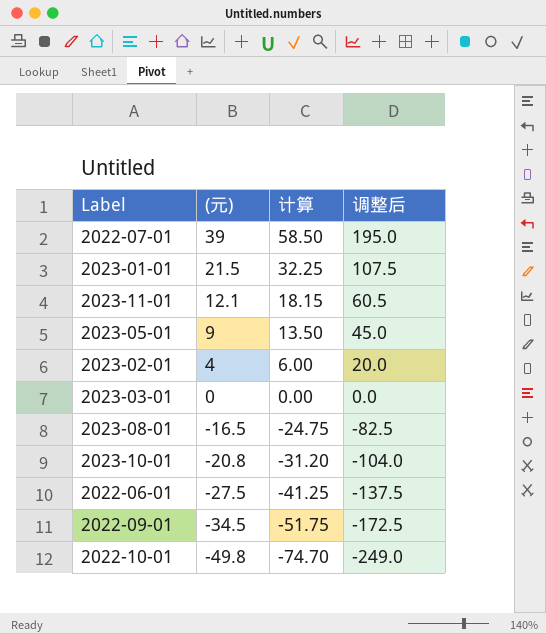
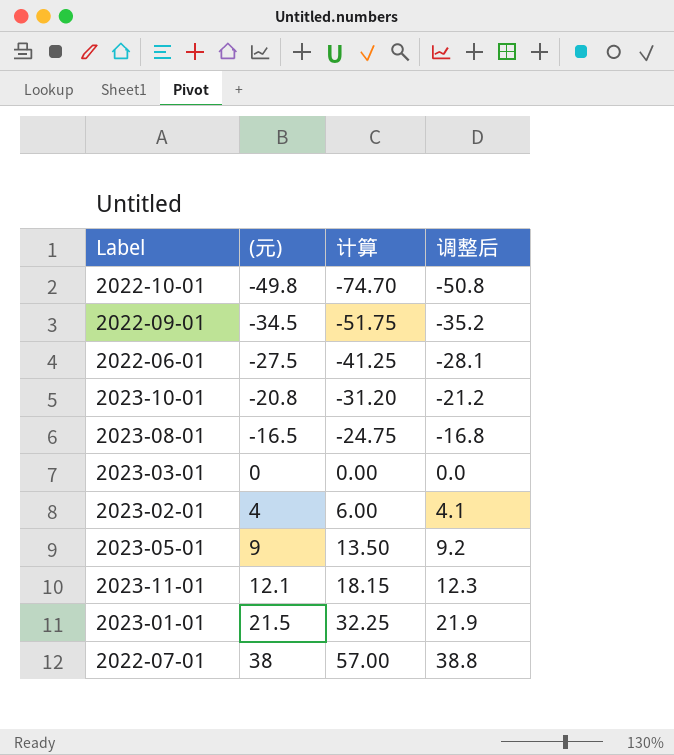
row order: (元) descending -> (元) ascending
column 调整后 | formula: [(元)] * 5 -> [(元)] * 1.02
2022-07-01 | (元): 39 -> 38
2022-07-01 | 计算: 58.50 -> 57.00

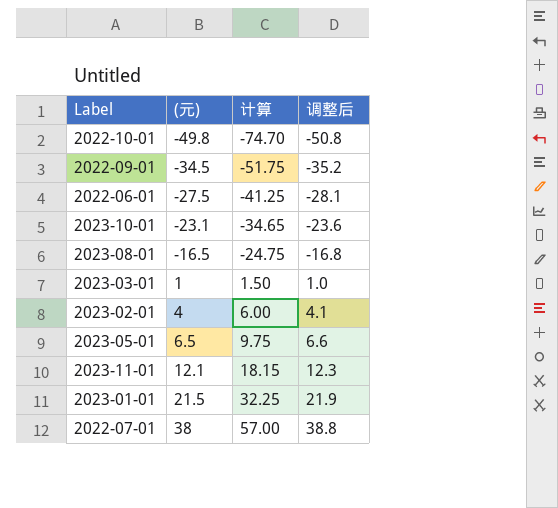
2023-10-01 | (元): -20.8 -> -23.1
2023-10-01 | 计算: -31.20 -> -34.65
2023-10-01 | 调整后: -21.2 -> -23.6
2023-03-01 | (元): 0 -> 1
2023-03-01 | 计算: 0.00 -> 1.50
2023-03-01 | 调整后: 0.0 -> 1.0
2023-05-01 | (元): 9 -> 6.5
2023-05-01 | 计算: 13.50 -> 9.75
2023-05-01 | 调整后: 9.2 -> 6.6

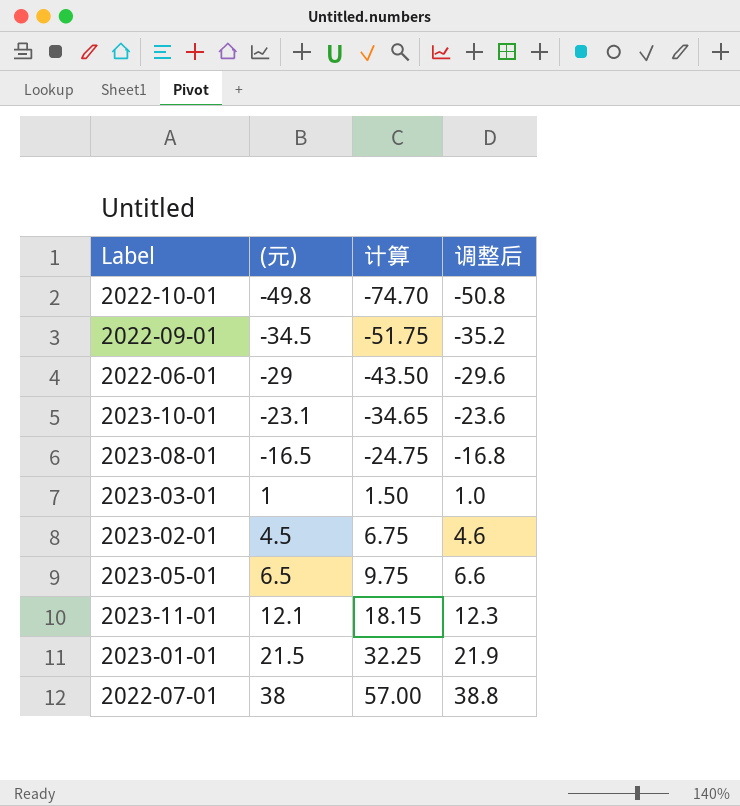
2022-06-01 | (元): -27.5 -> -29
2022-06-01 | 计算: -41.25 -> -43.50
2022-06-01 | 调整后: -28.1 -> -29.6
2023-02-01 | (元): 4 -> 4.5
2023-02-01 | 计算: 6.00 -> 6.75
2023-02-01 | 调整后: 4.1 -> 4.6

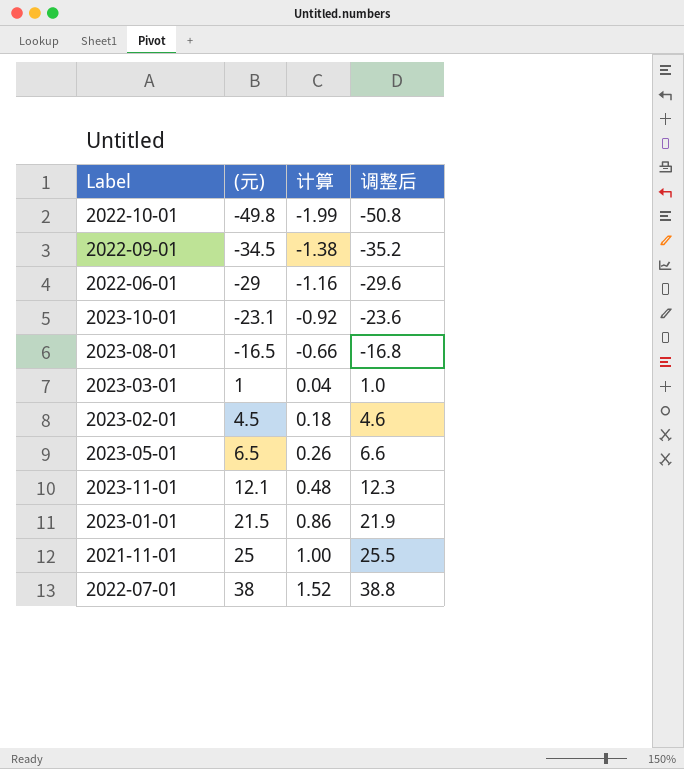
column 计算 | formula: [(元)] * 1.5 -> [(元)] * 0.04
row 2021-11-01: none -> 25 | 1.00 | 25.5

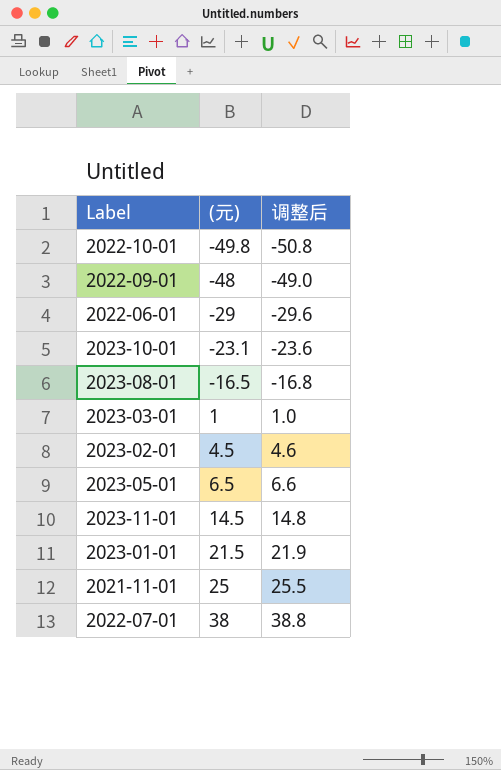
column 计算 | formula: [(元)] * 0.04 -> none
2022-09-01 | (元): -34.5 -> -48
2022-09-01 | 调整后: -35.2 -> -49.0
2023-11-01 | (元): 12.1 -> 14.5
2023-11-01 | 调整后: 12.3 -> 14.8

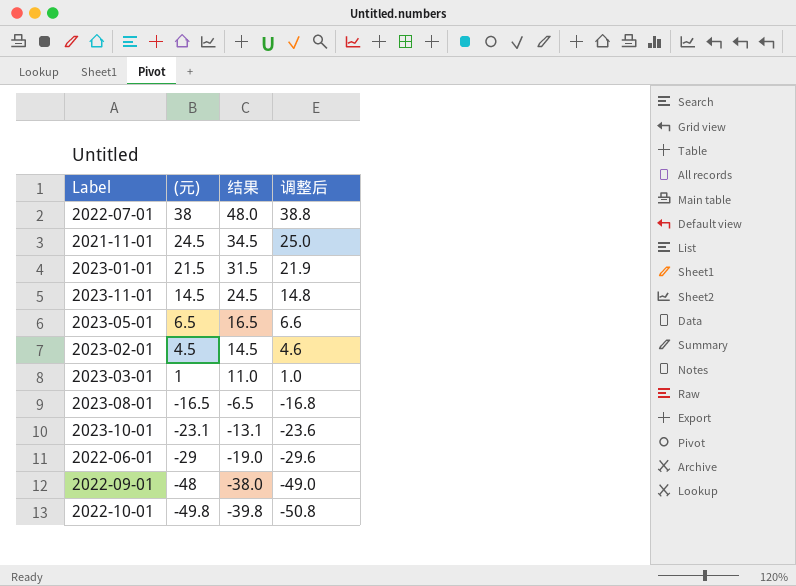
row order: (元) ascending -> (元) descending
column 结果 | formula: none -> [(元)] + 10
2021-11-01 | (元): 25 -> 24.5
2021-11-01 | 调整后: 25.5 -> 25.0

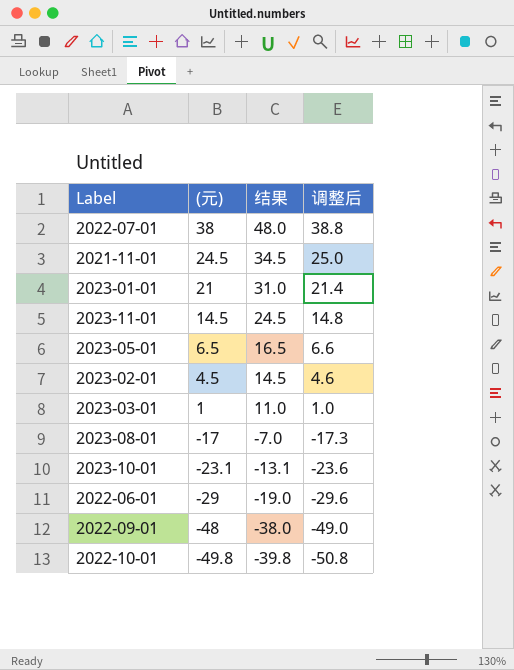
2023-01-01 | (元): 21.5 -> 21
2023-01-01 | 结果: 31.5 -> 31.0
2023-01-01 | 调整后: 21.9 -> 21.4
2023-08-01 | (元): -16.5 -> -17
2023-08-01 | 结果: -6.5 -> -7.0
2023-08-01 | 调整后: -16.8 -> -17.3

